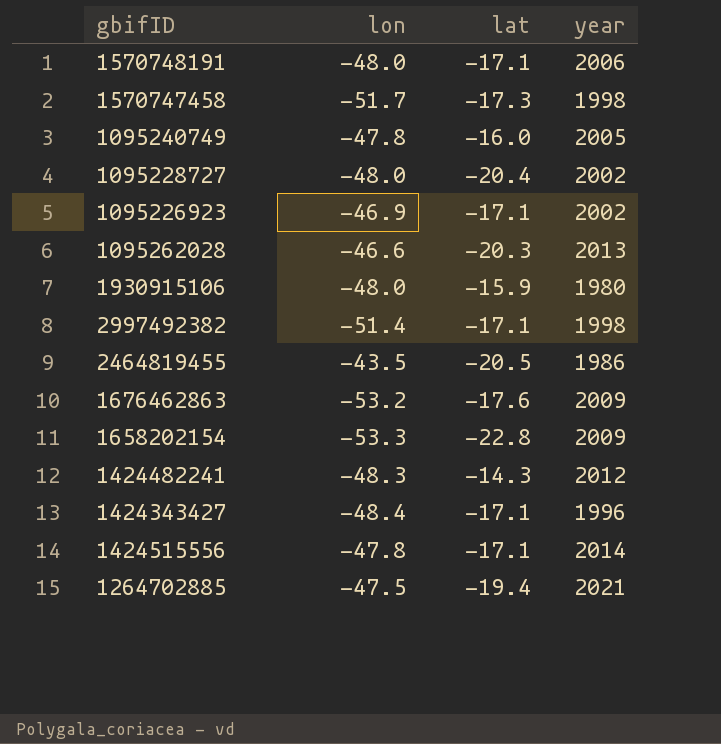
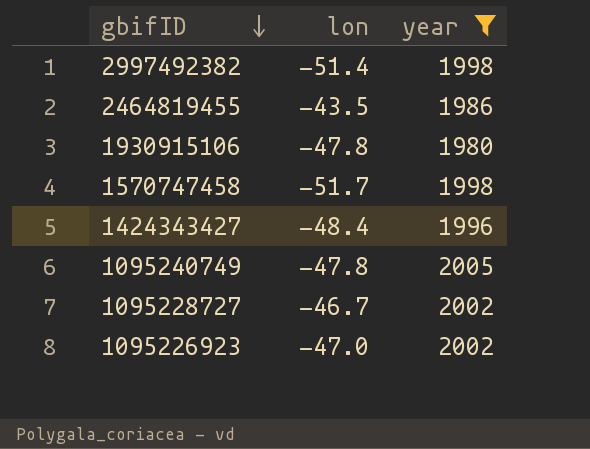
filter: none -> year <= 2005
row order: none -> gbifID descending
column lat | position: 3 -> none
1930915106 | lon: -48.0 -> -47.8
1095228727 | lon: -48.0 -> -46.7
1095226923 | lon: -46.9 -> -47.0

